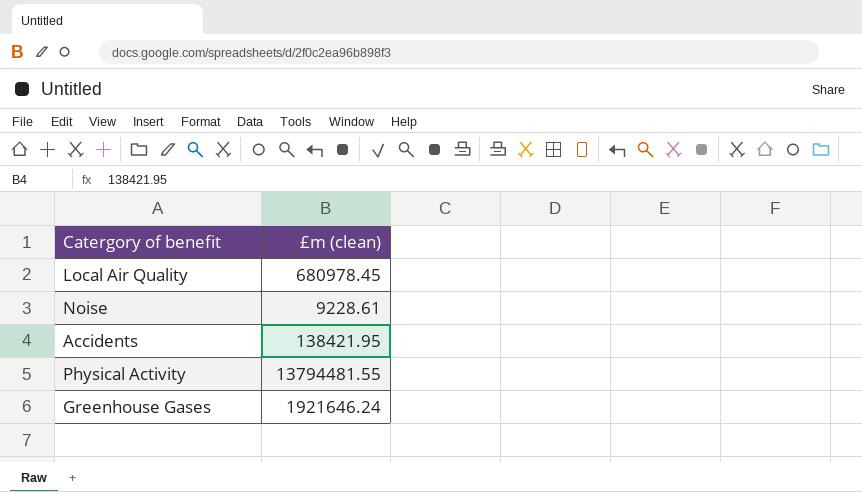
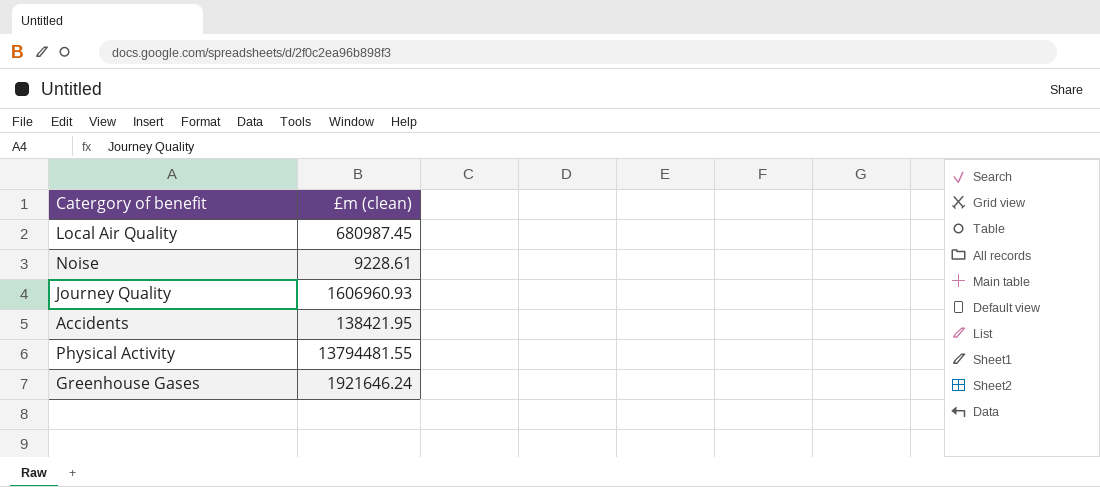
Local Air Quality | £m (clean): 680978.45 -> 680987.45
row Journey Quality: none -> 1606960.93

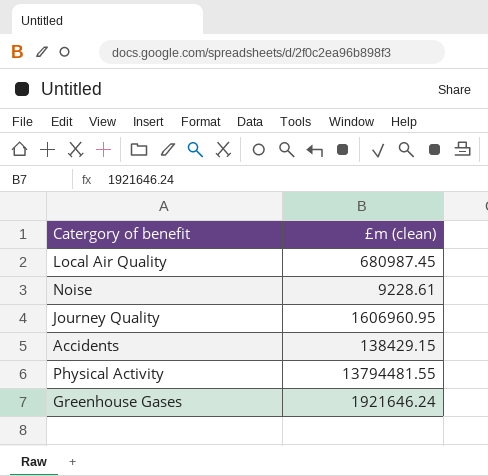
Journey Quality | £m (clean): 1606960.93 -> 1606960.95
Accidents | £m (clean): 138421.95 -> 138429.15

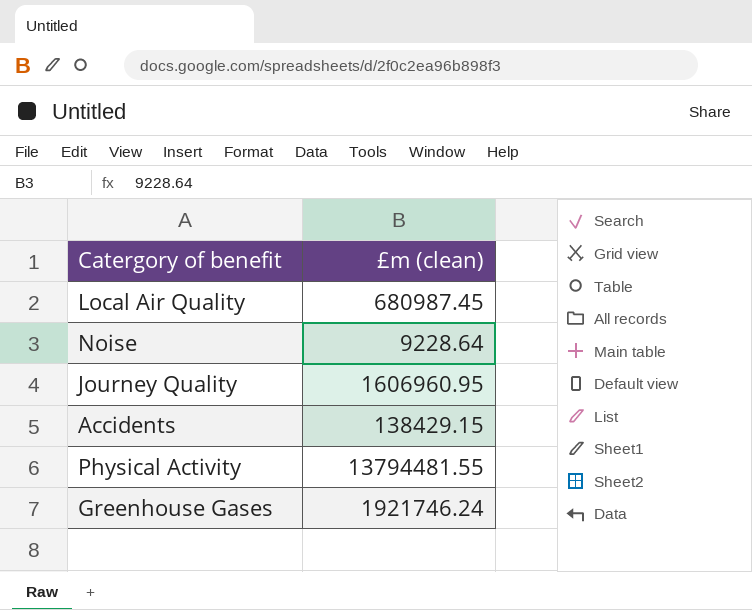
Noise | £m (clean): 9228.61 -> 9228.64
Greenhouse Gases | £m (clean): 1921646.24 -> 1921746.24

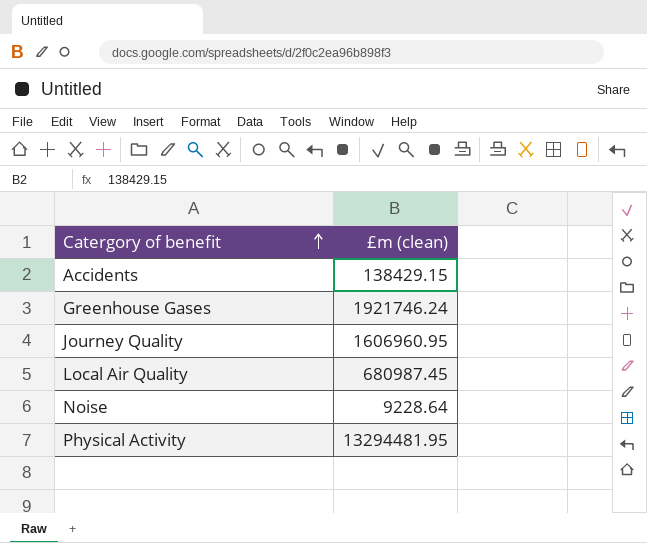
row order: none -> Catergory of benefit ascending
Physical Activity | £m (clean): 13794481.55 -> 13294481.95

